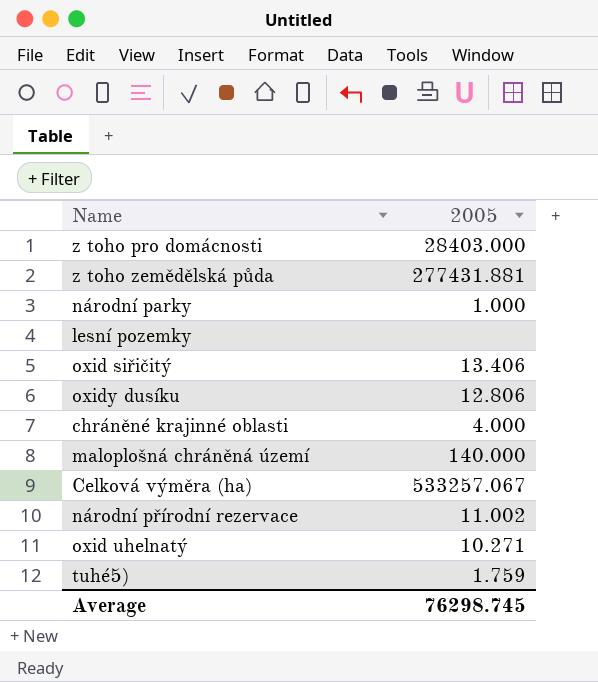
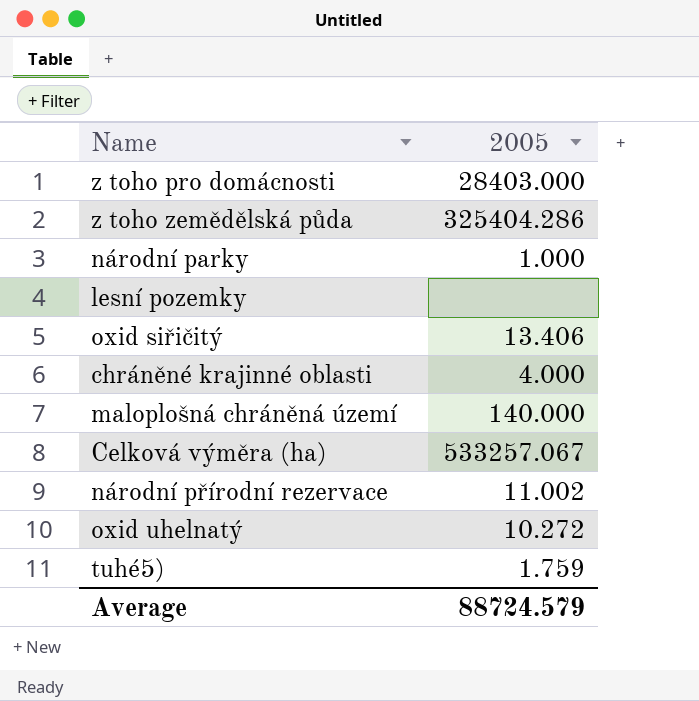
row oxidy dusíku: 12.806 -> none
z toho zemědělská půda | 2005: 277431.881 -> 325404.286
oxid uhelnatý | 2005: 10.271 -> 10.272
Average | 2005: 76298.745 -> 88724.579

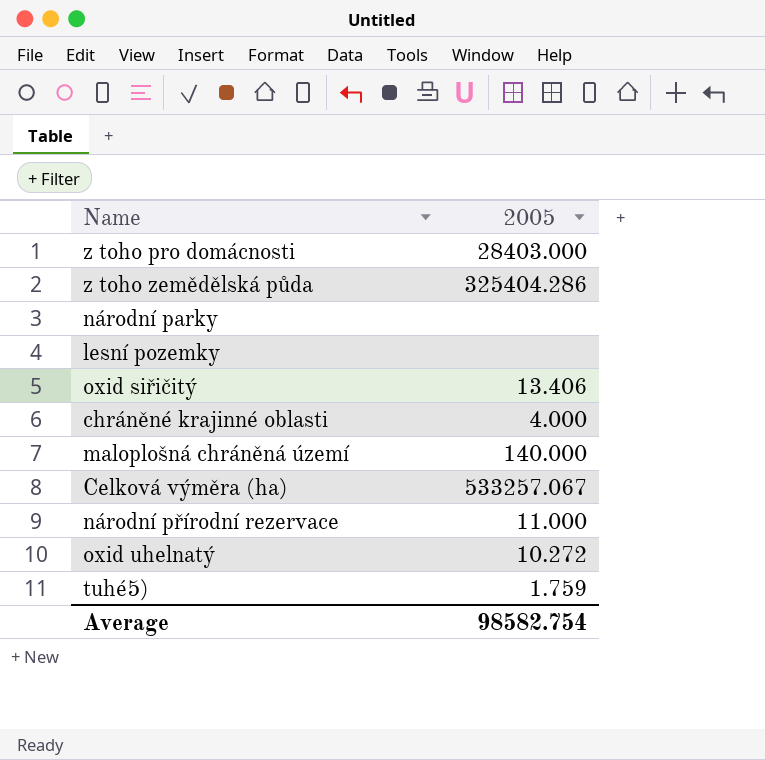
národní parky | 2005: 1.000 -> none
národní přírodní rezervace | 2005: 11.002 -> 11.000
Average | 2005: 88724.579 -> 98582.754

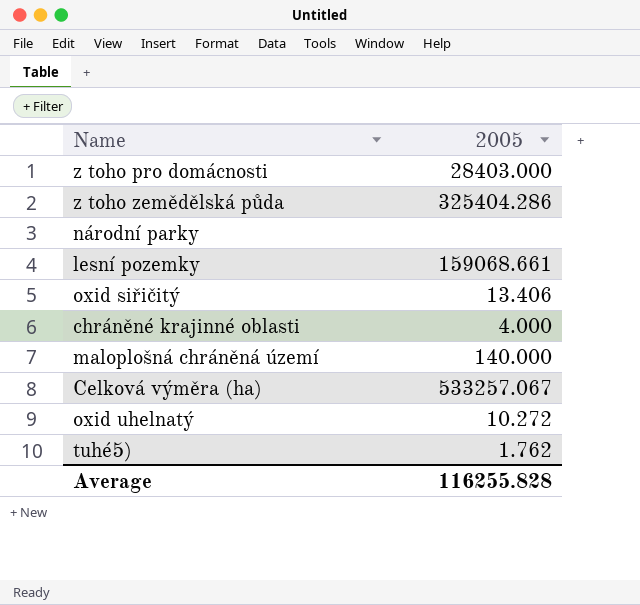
row národní přírodní rezervace: 11.000 -> none
lesní pozemky | 2005: none -> 159068.661
tuhé5) | 2005: 1.759 -> 1.762
Average | 2005: 98582.754 -> 116255.828

